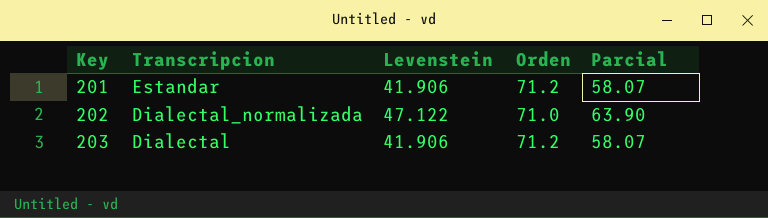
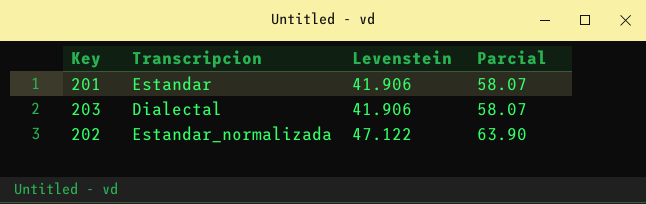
row order: Key ascending -> Levenstein ascending
column Orden | position: 4 -> none
202 | Transcripcion: Dialectal_normalizada -> Estandar_normalizada

